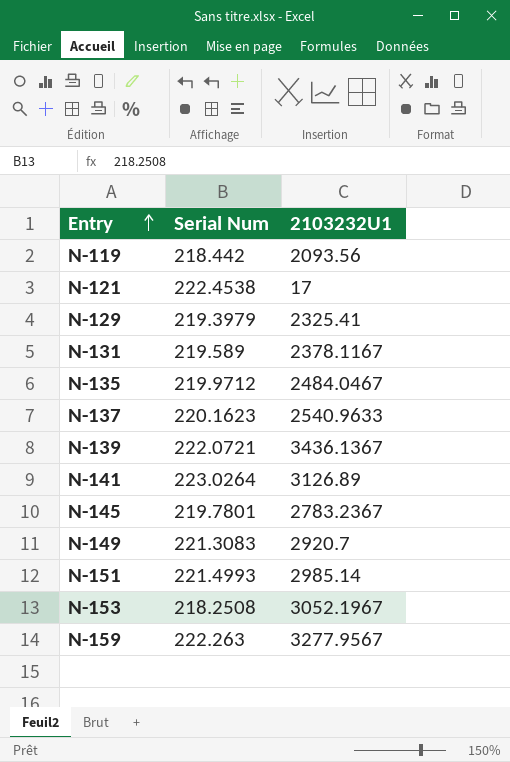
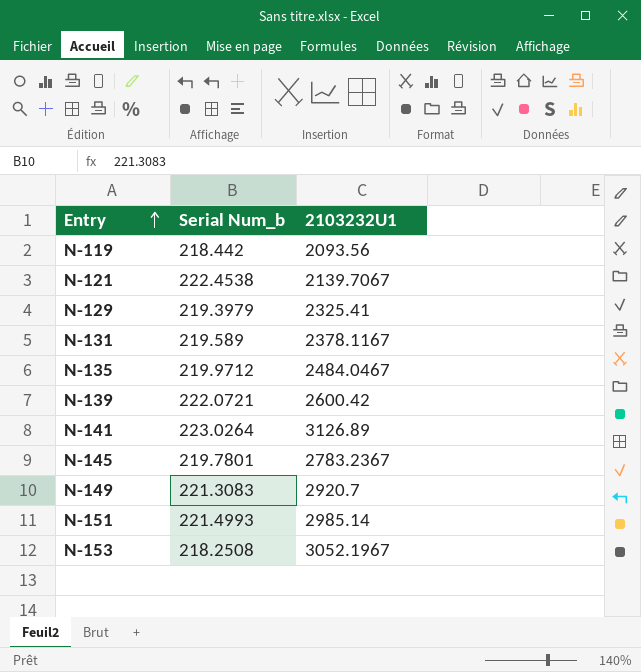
column name: Serial Num -> Serial Num_b
row N-137: 220.1623 | 2540.9633 -> none
row N-159: 222.263 | 3277.9567 -> none
N-121 | 2103232U1: 17 -> 2139.7067
N-139 | 2103232U1: 3436.1367 -> 2600.42

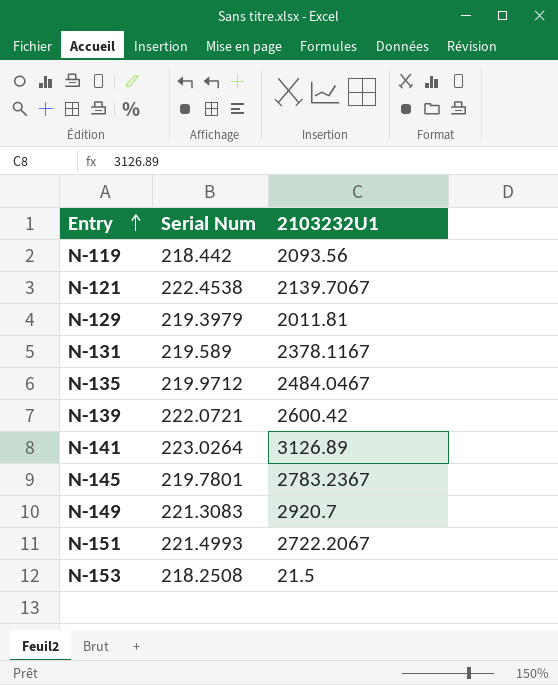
column name: Serial Num_b -> Serial Num
N-129 | 2103232U1: 2325.41 -> 2011.81
N-151 | 2103232U1: 2985.14 -> 2722.2067
N-153 | 2103232U1: 3052.1967 -> 21.5

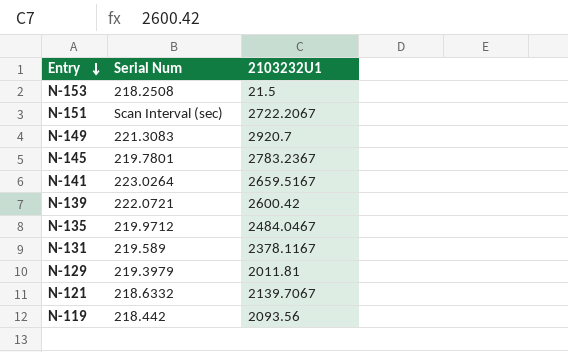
row order: Entry ascending -> Entry descending
N-151 | Serial Num: 221.4993 -> Scan Interval (sec)
N-141 | 2103232U1: 3126.89 -> 2659.5167
N-121 | Serial Num: 222.4538 -> 218.6332

